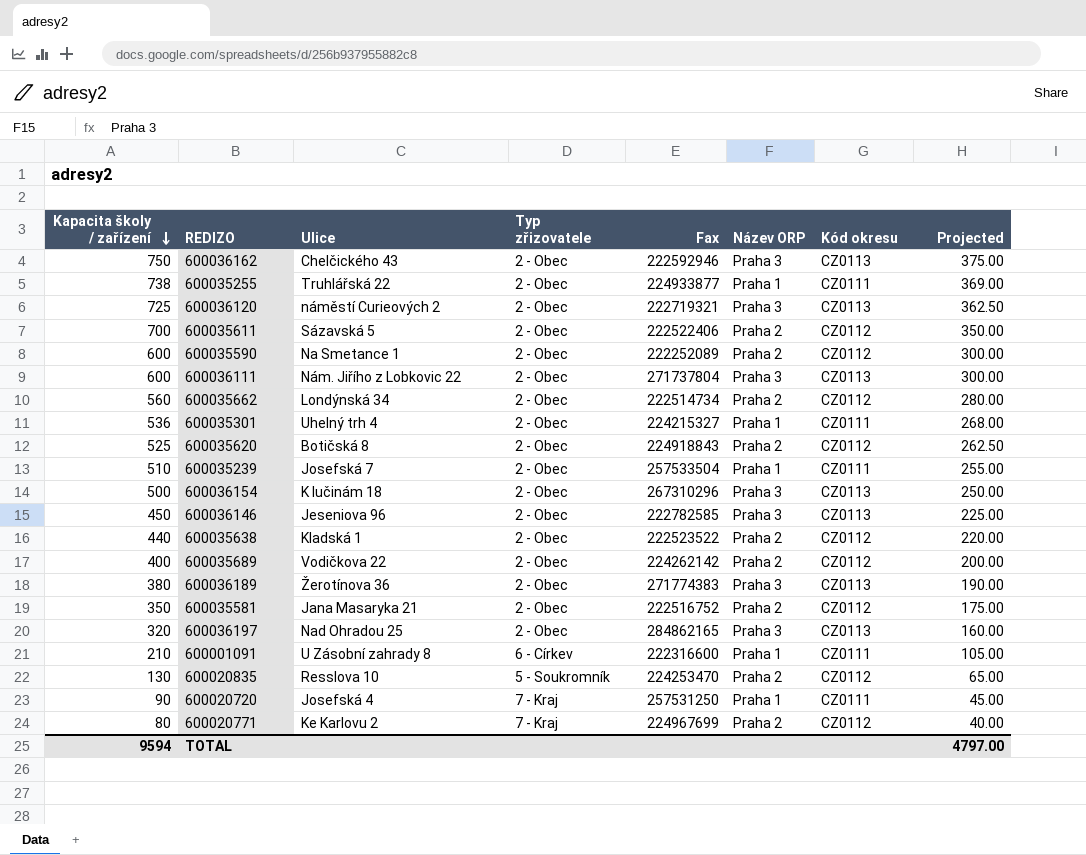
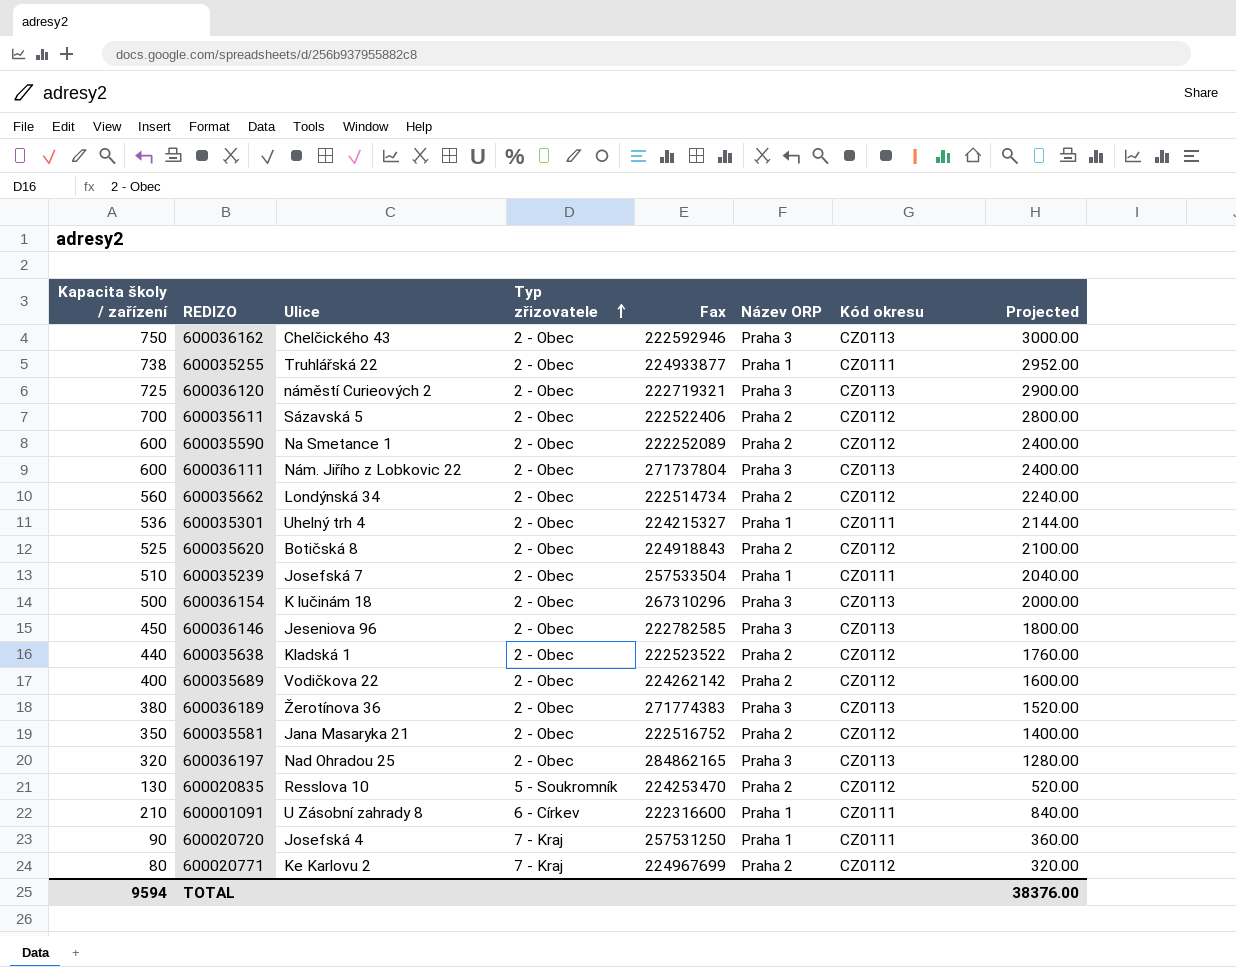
row order: Kapacita školy / zařízení descending -> Typ zřizovatele ascending
column Projected | formula: [Kapacita školy / zařízení] * 0.5 -> [Kapacita školy / zařízení] * 4
TOTAL | Projected: 4797.00 -> 38376.00

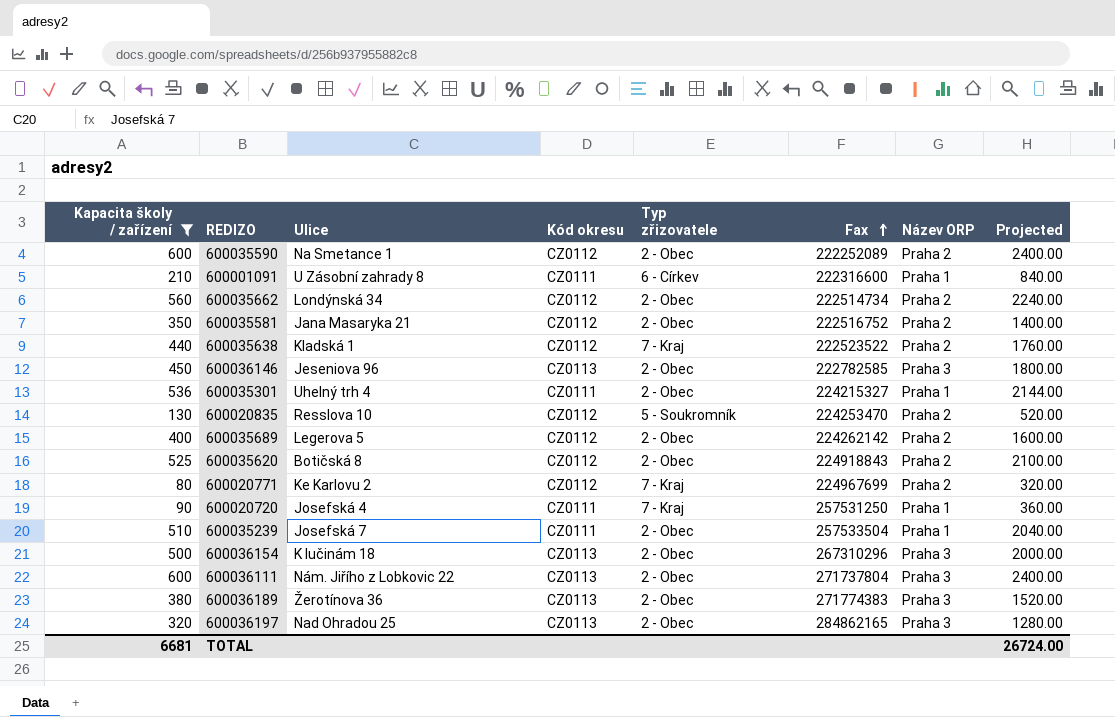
filter: none -> Kapacita školy / zařízení <= 600
row order: Typ zřizovatele ascending -> Fax ascending
column Kód okresu | position: 7 -> 4
600035638 | Typ zřizovatele: 2 - Obec -> 7 - Kraj
600035689 | Ulice: Vodičkova 22 -> Legerova 5
TOTAL | Kapacita školy / zařízení: 9594 -> 6681
TOTAL | Projected: 38376.00 -> 26724.00

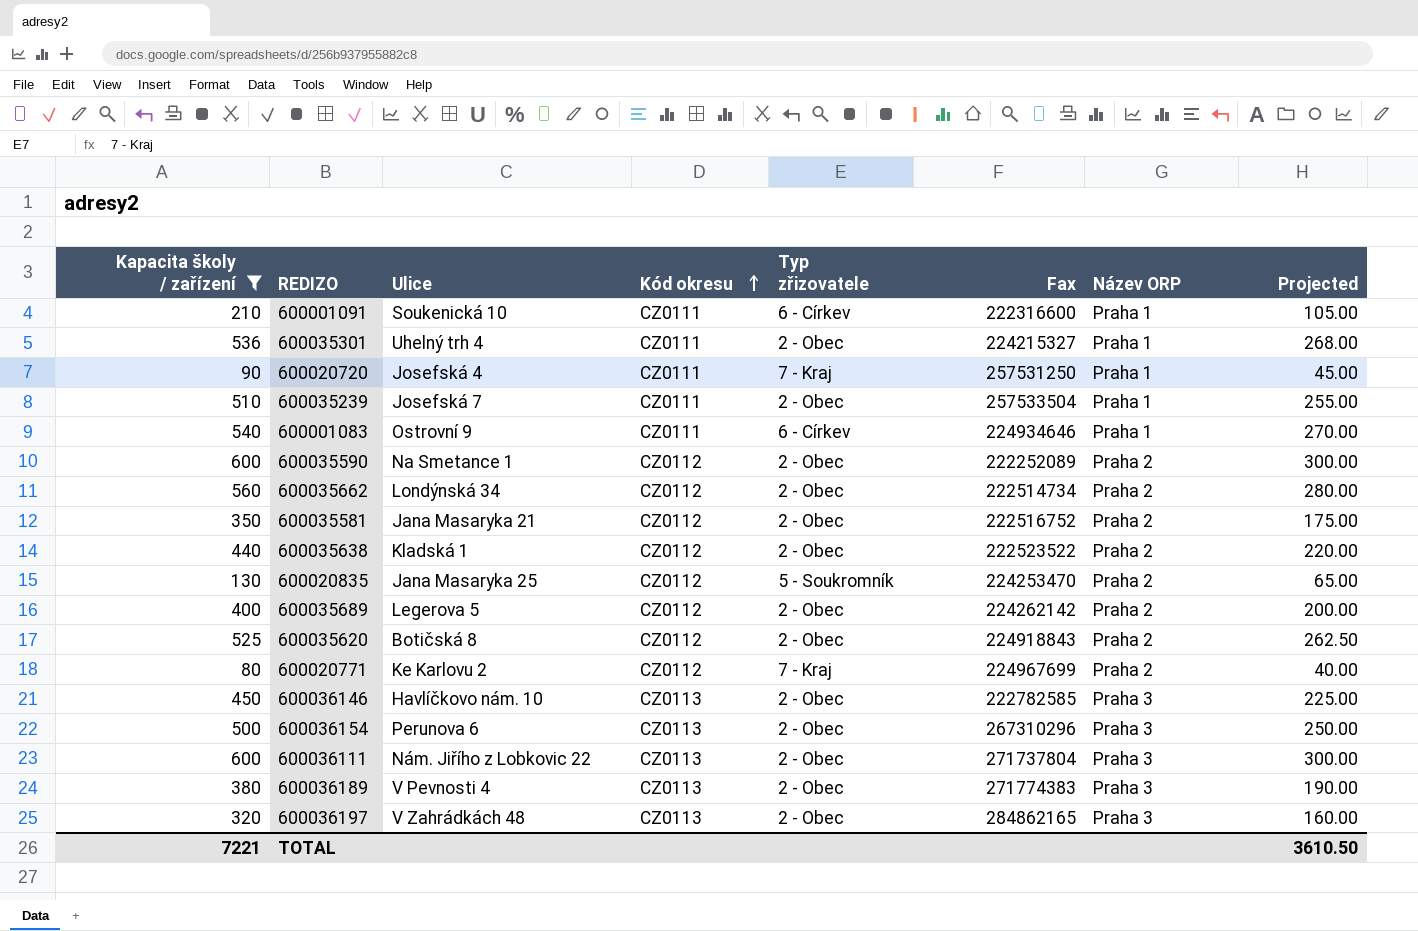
row order: Fax ascending -> Kód okresu ascending
column Projected | formula: [Kapacita školy / zařízení] * 4 -> [Kapacita školy / zařízení] * 0.5
600001091 | Ulice: U Zásobní zahrady 8 -> Soukenická 10
row 600001083: none -> 540 | Ostrovní 9 | CZ0111 | 6 - Církev | 224934646 | Praha 1 | 270.00
600035638 | Typ zřizovatele: 7 - Kraj -> 2 - Obec
600020835 | Ulice: Resslova 10 -> Jana Masaryka 25
600036146 | Ulice: Jeseniova 96 -> Havlíčkovo nám. 10
600036154 | Ulice: K lučinám 18 -> Perunova 6
600036189 | Ulice: Žerotínova 36 -> V Pevnosti 4
600036197 | Ulice: Nad Ohradou 25 -> V Zahrádkách 48
TOTAL | Kapacita školy / zařízení: 6681 -> 7221
TOTAL | Projected: 26724.00 -> 3610.50

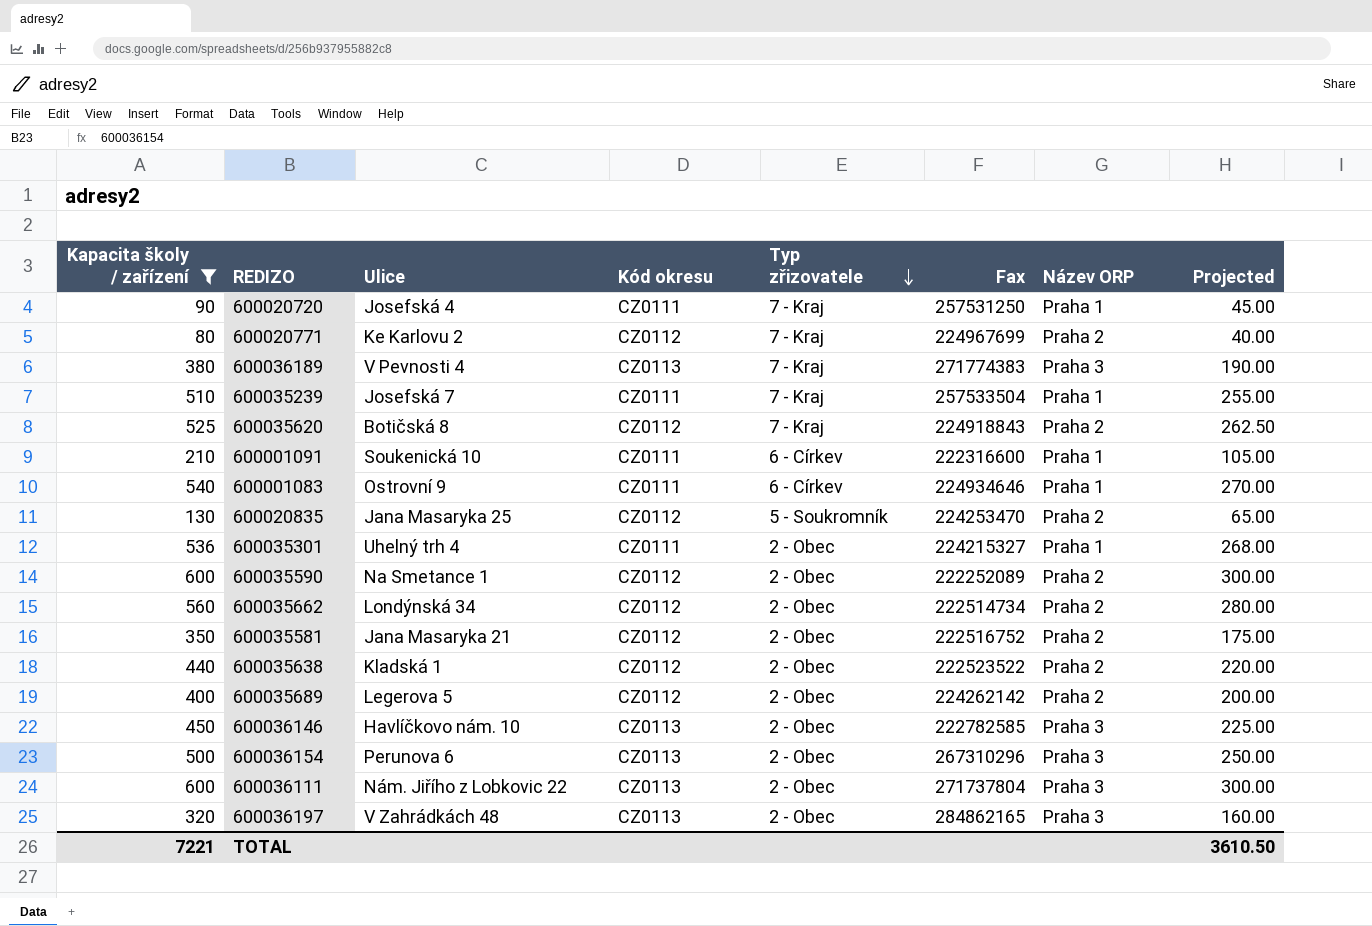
row order: Kód okresu ascending -> Typ zřizovatele descending
600036189 | Typ zřizovatele: 2 - Obec -> 7 - Kraj
600035239 | Typ zřizovatele: 2 - Obec -> 7 - Kraj
600035620 | Typ zřizovatele: 2 - Obec -> 7 - Kraj

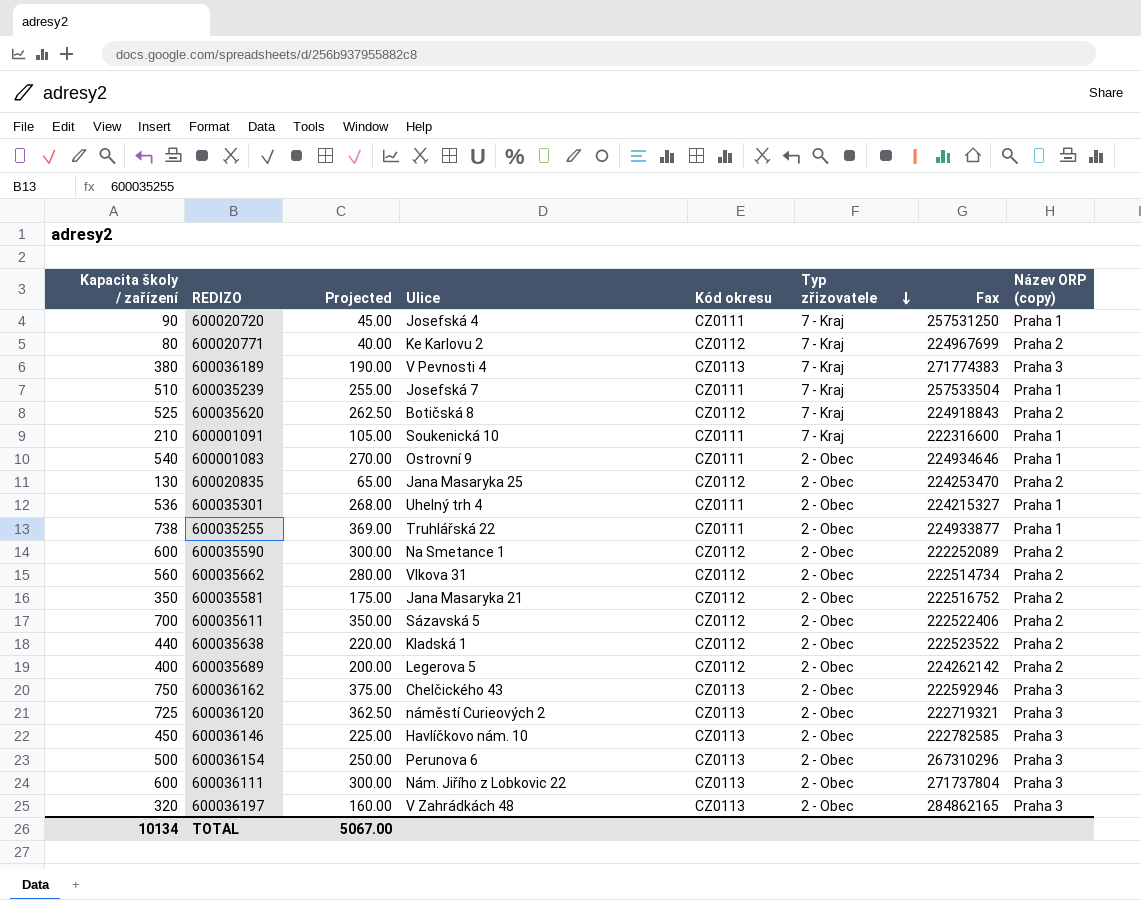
filter: Kapacita školy / zařízení <= 600 -> none
column Projected | position: 8 -> 3
column name: Název ORP -> Název ORP (copy)
600001091 | Typ zřizovatele: 6 - Církev -> 7 - Kraj
600001083 | Typ zřizovatele: 6 - Církev -> 2 - Obec
600020835 | Typ zřizovatele: 5 - Soukromník -> 2 - Obec
600035662 | Ulice: Londýnská 34 -> Vlkova 31
TOTAL | Kapacita školy / zařízení: 7221 -> 10134
TOTAL | Projected: 3610.50 -> 5067.00

